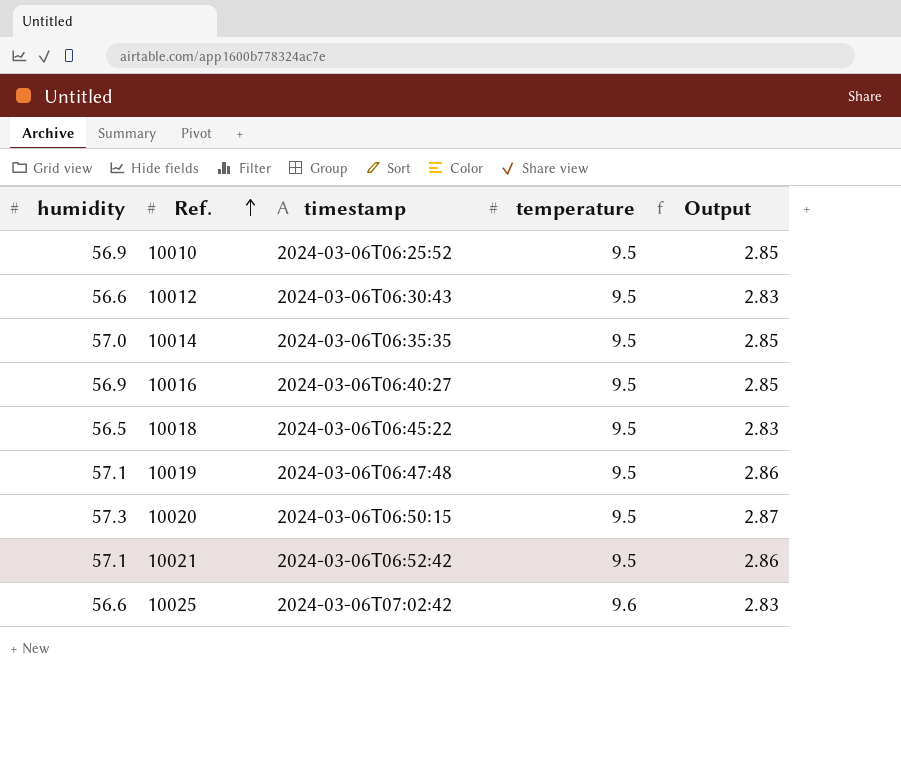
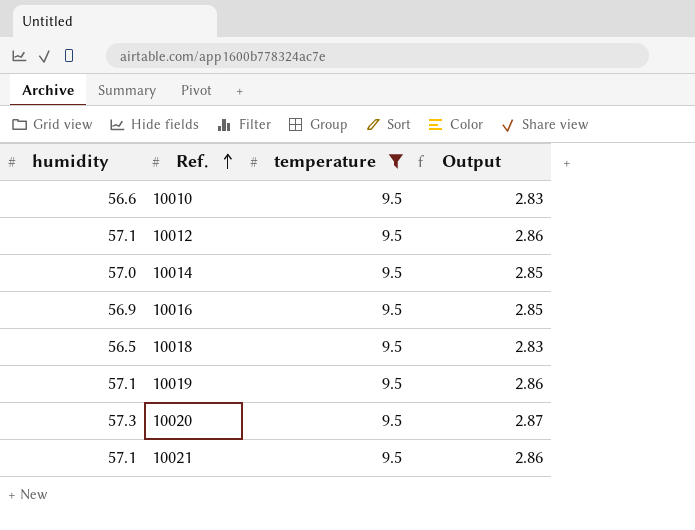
filter: none -> temperature = 9.5
column timestamp | position: 3 -> none
10010 | humidity: 56.9 -> 56.6
10010 | Output: 2.85 -> 2.83
10012 | humidity: 56.6 -> 57.1
10012 | Output: 2.83 -> 2.86

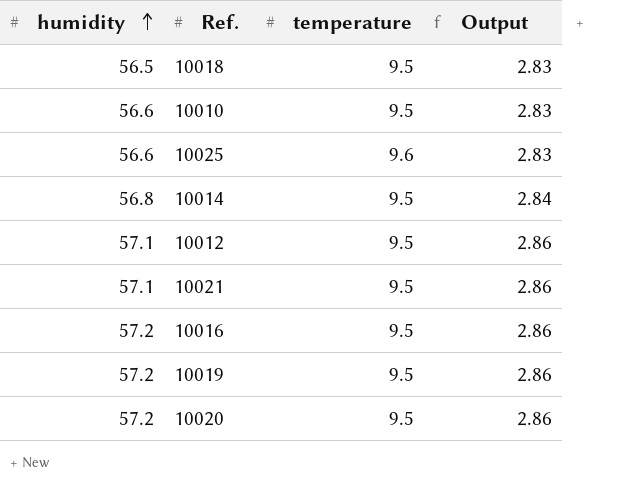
filter: temperature = 9.5 -> none
row order: Ref. ascending -> humidity ascending
10014 | humidity: 57.0 -> 56.8
10014 | Output: 2.85 -> 2.84
10016 | humidity: 56.9 -> 57.2
10016 | Output: 2.85 -> 2.86
10019 | humidity: 57.1 -> 57.2
10020 | humidity: 57.3 -> 57.2
10020 | Output: 2.87 -> 2.86

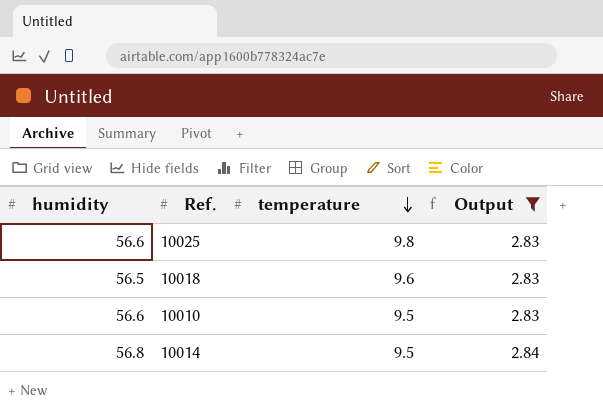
filter: none -> Output != 2.86
row order: humidity ascending -> temperature descending
10025 | temperature: 9.6 -> 9.8
10018 | temperature: 9.5 -> 9.6

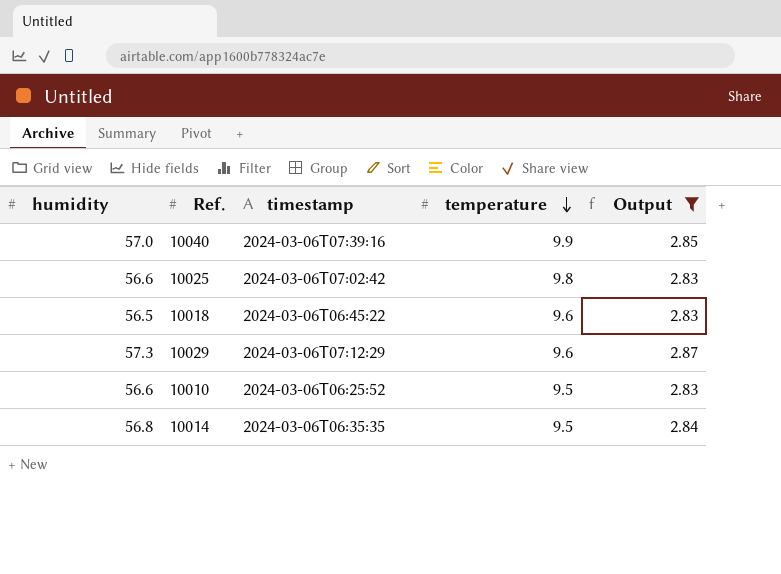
column timestamp | position: none -> 3
row 10040: none -> 57.0 | 2024-03-06T07:39:16 | 9.9 | 2.85
row 10029: none -> 57.3 | 2024-03-06T07:12:29 | 9.6 | 2.87

